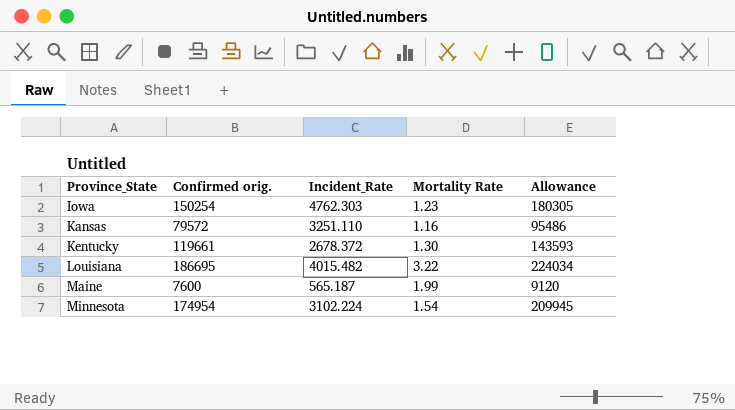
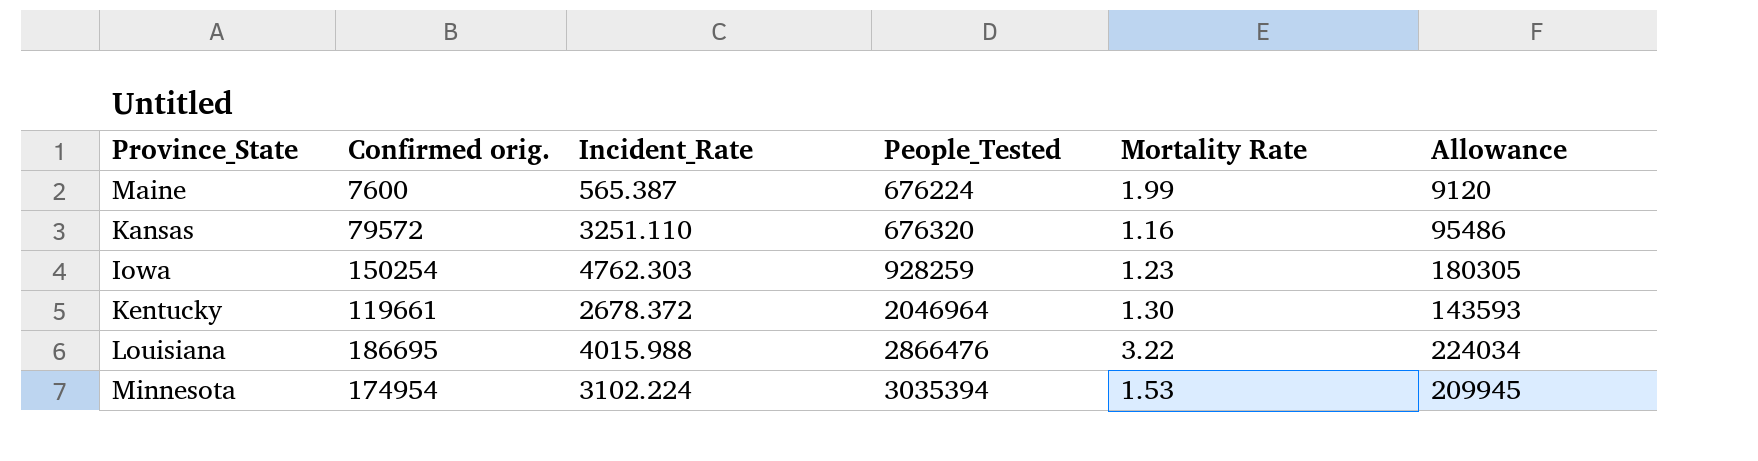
row order: Province_State ascending -> People_Tested ascending
column People_Tested | position: none -> 4
Maine | Incident_Rate: 565.187 -> 565.387
Louisiana | Incident_Rate: 4015.482 -> 4015.988
Minnesota | Mortality Rate: 1.54 -> 1.53

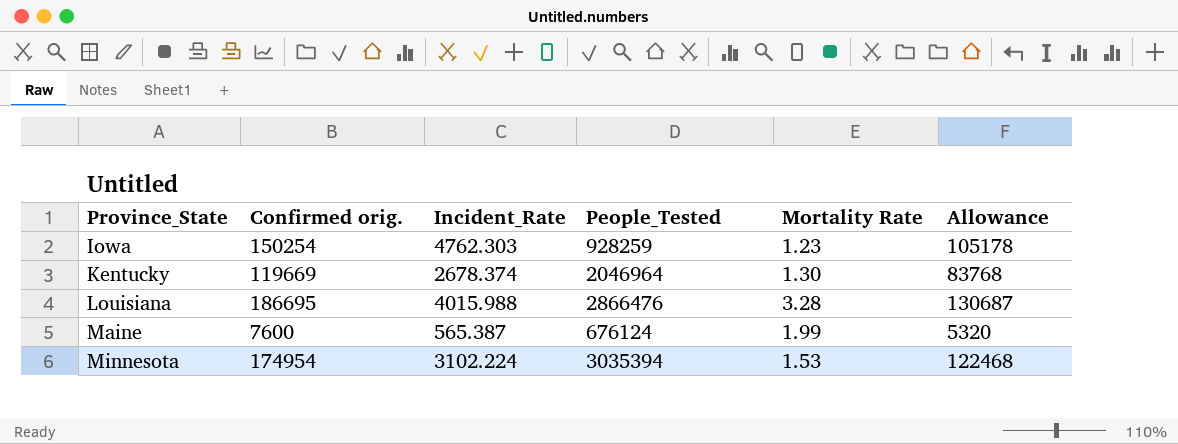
row order: People_Tested ascending -> Province_State ascending
column Allowance | formula: [Confirmed orig.] * 1.2 -> [Confirmed orig.] * 0.7
row Kansas: 79572 | 3251.110 | 676320 | 1.16 | 95486 -> none
Kentucky | Confirmed orig.: 119661 -> 119669
Kentucky | Incident_Rate: 2678.372 -> 2678.374
Louisiana | Mortality Rate: 3.22 -> 3.28
Maine | People_Tested: 676224 -> 676124

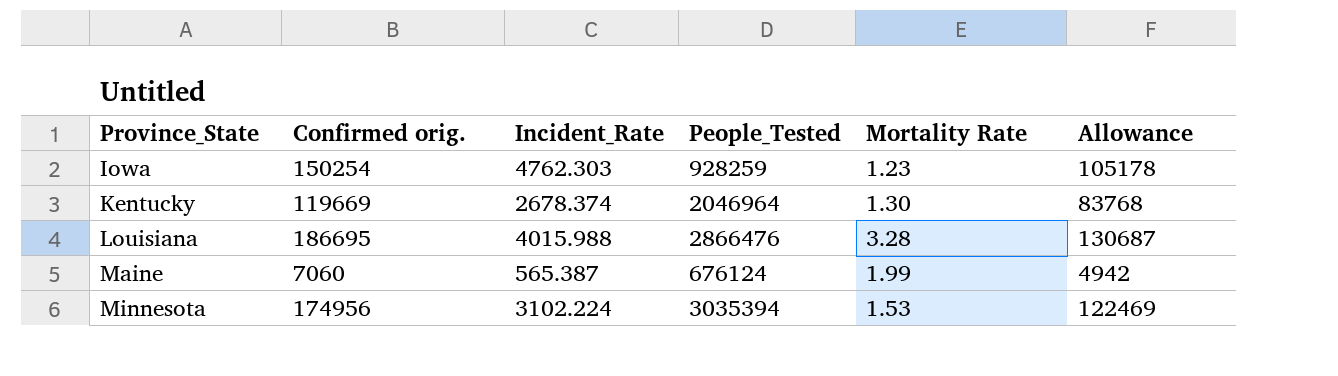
Maine | Confirmed orig.: 7600 -> 7060
Maine | Allowance: 5320 -> 4942
Minnesota | Confirmed orig.: 174954 -> 174956
Minnesota | Allowance: 122468 -> 122469

